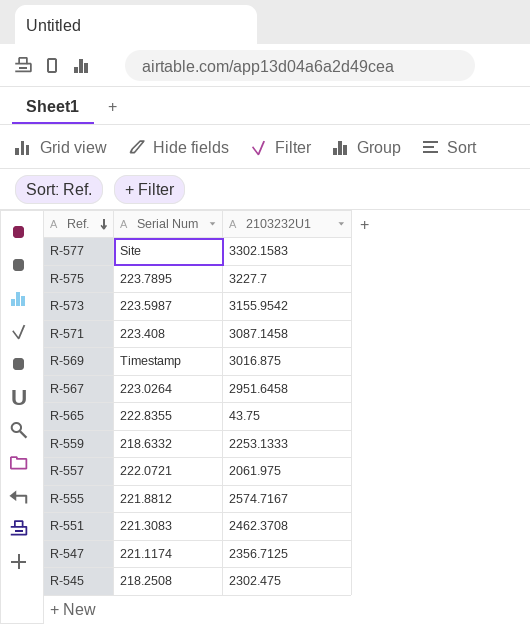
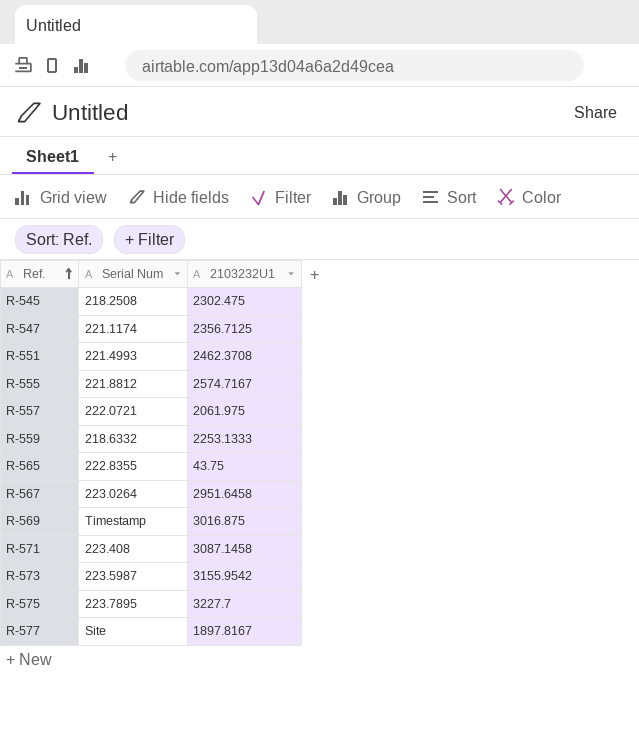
row order: Ref. descending -> Ref. ascending
R-551 | Serial Num: 221.3083 -> 221.4993
R-577 | 2103232U1: 3302.1583 -> 1897.8167

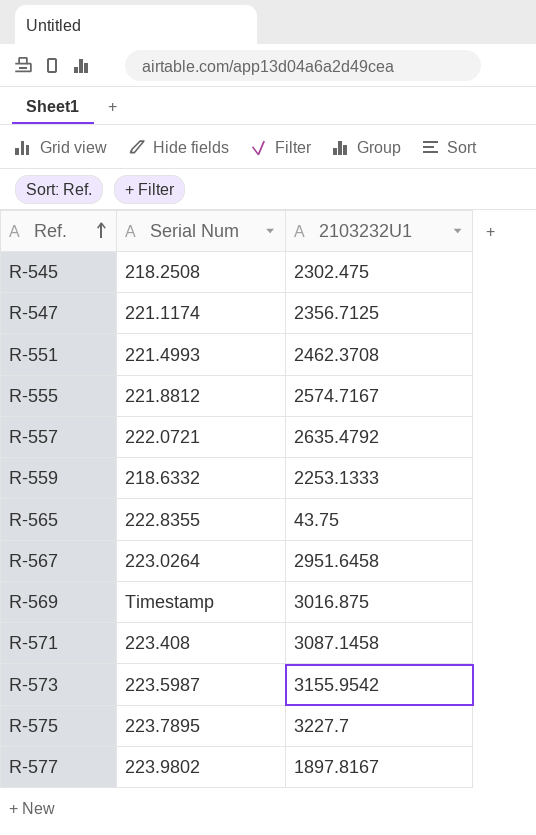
R-557 | 2103232U1: 2061.975 -> 2635.4792
R-577 | Serial Num: Site -> 223.9802

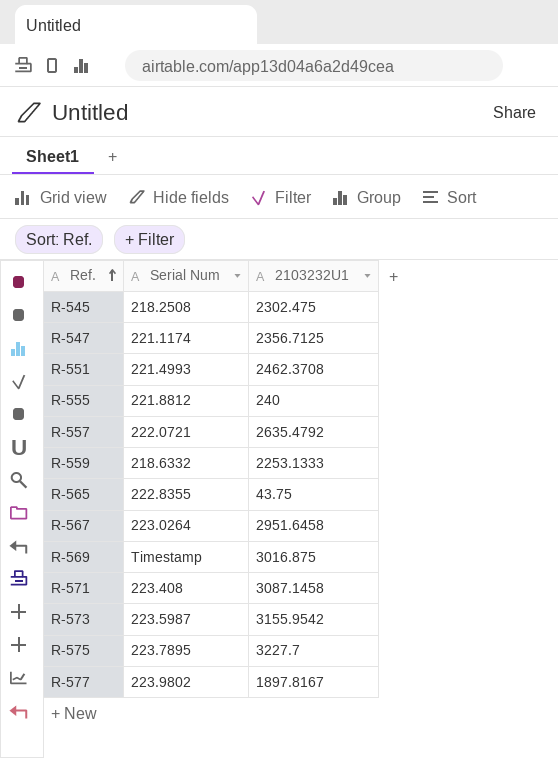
R-555 | 2103232U1: 2574.7167 -> 240

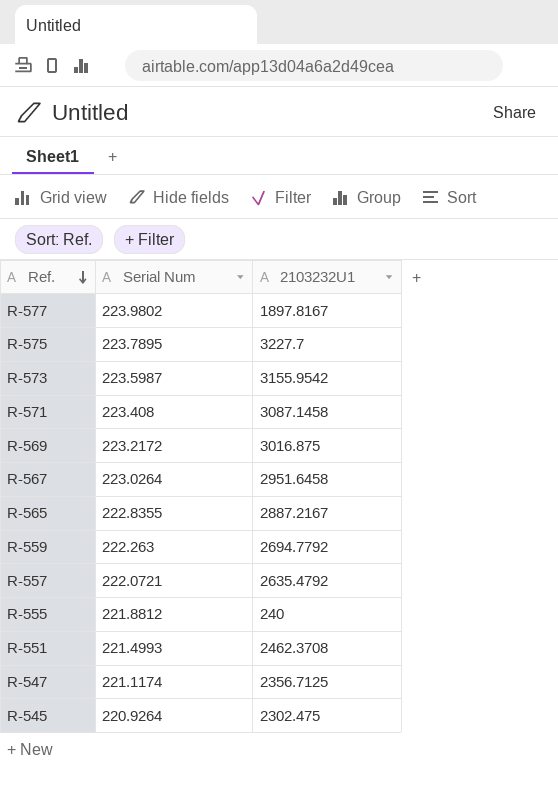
row order: Ref. ascending -> Ref. descending
R-569 | Serial Num: Timestamp -> 223.2172
R-565 | 2103232U1: 43.75 -> 2887.2167
R-559 | Serial Num: 218.6332 -> 222.263
R-559 | 2103232U1: 2253.1333 -> 2694.7792
R-545 | Serial Num: 218.2508 -> 220.9264

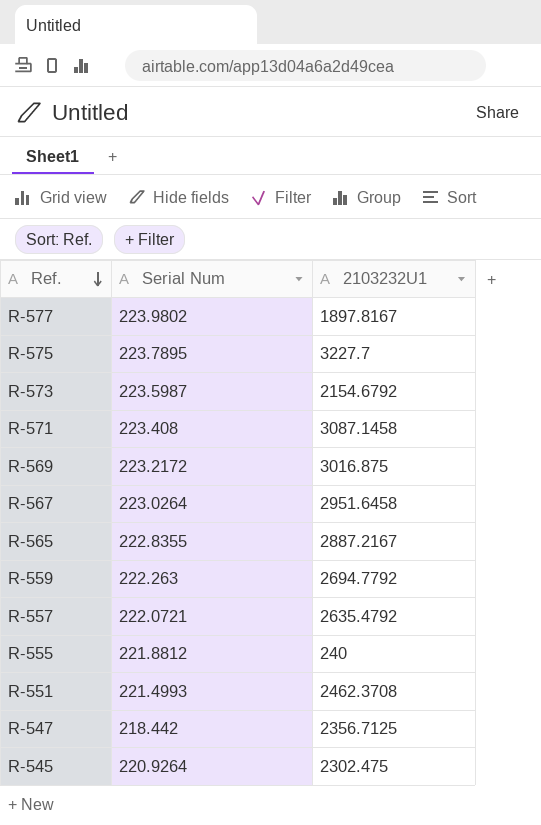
R-573 | 2103232U1: 3155.9542 -> 2154.6792
R-547 | Serial Num: 221.1174 -> 218.442

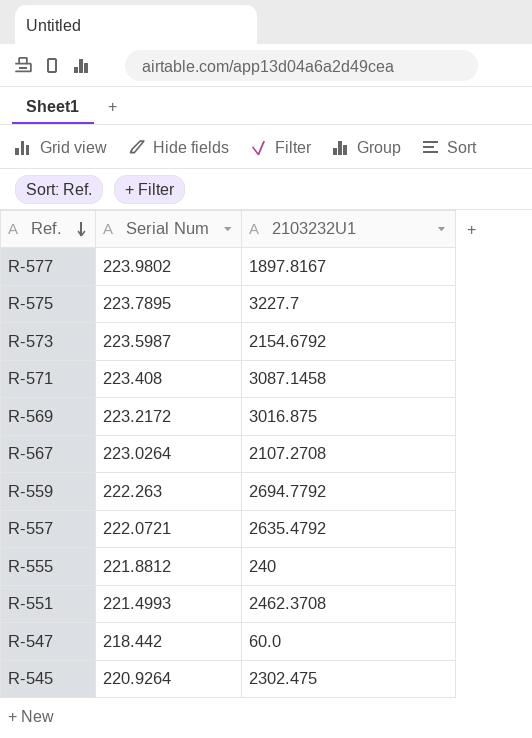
row R-565: 222.8355 | 2887.2167 -> none
R-567 | 2103232U1: 2951.6458 -> 2107.2708
R-547 | 2103232U1: 2356.7125 -> 60.0

